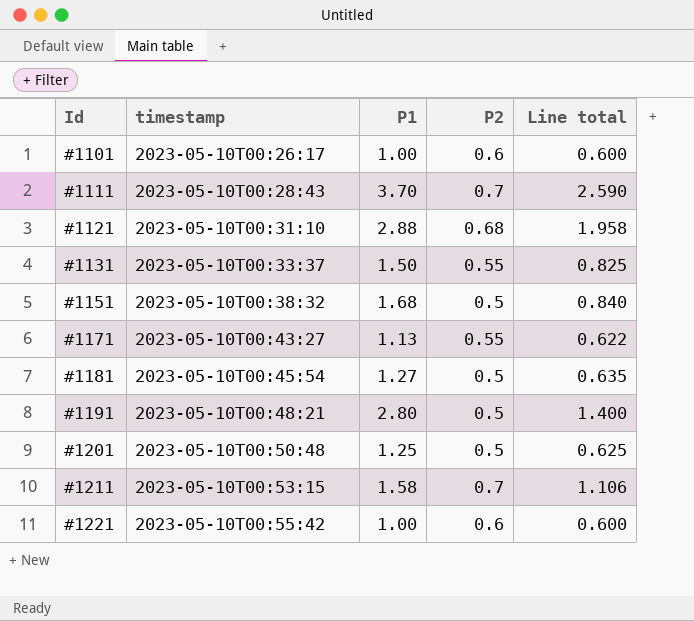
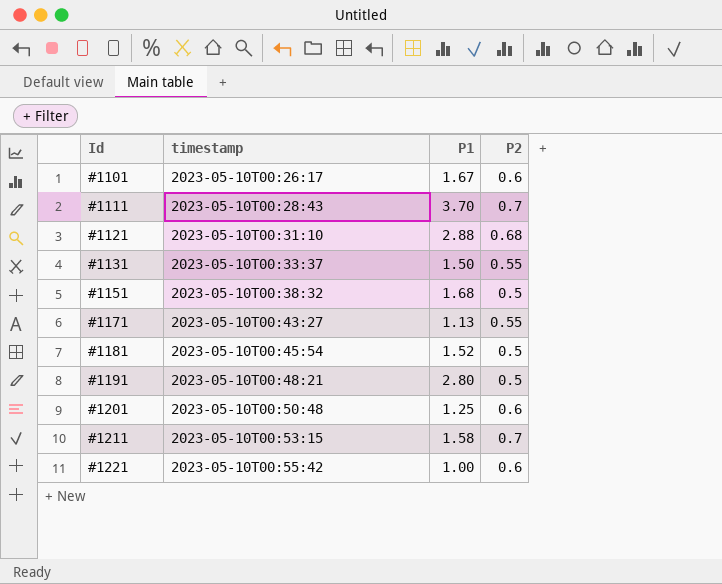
column Line total | formula: [P1] * [P2] -> none
#1101 | P1: 1.00 -> 1.67
#1181 | P1: 1.27 -> 1.52
#1201 | P2: 0.5 -> 0.6

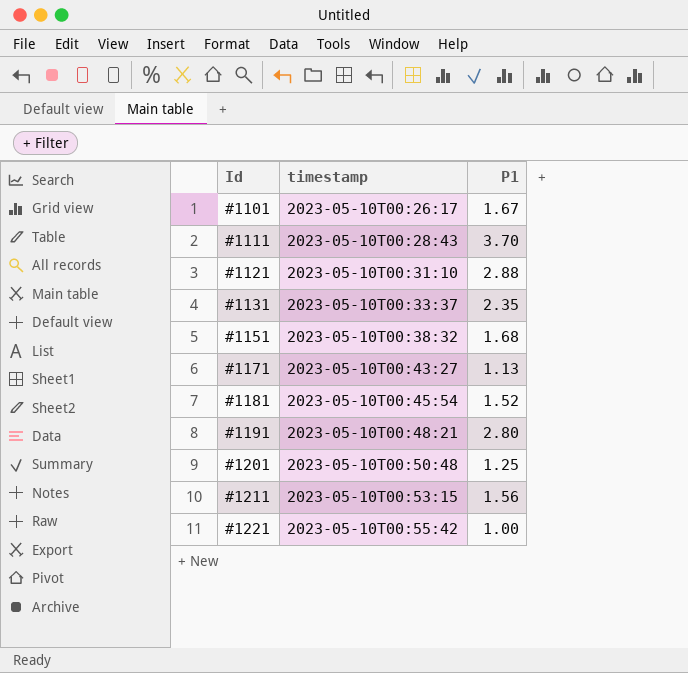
column P2 | position: 4 -> none
#1131 | P1: 1.50 -> 2.35
#1211 | P1: 1.58 -> 1.56

